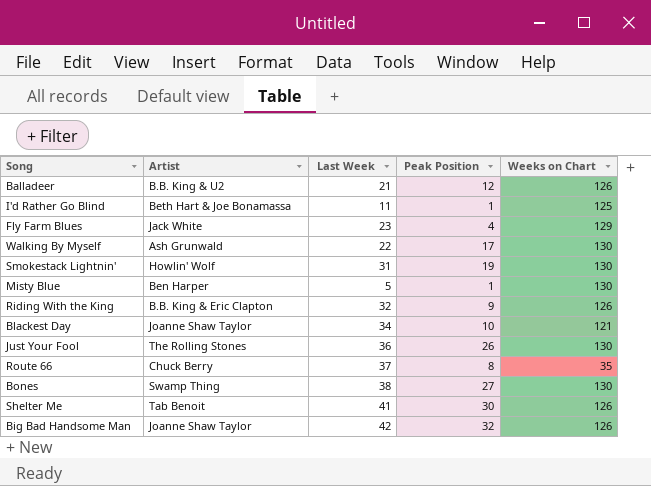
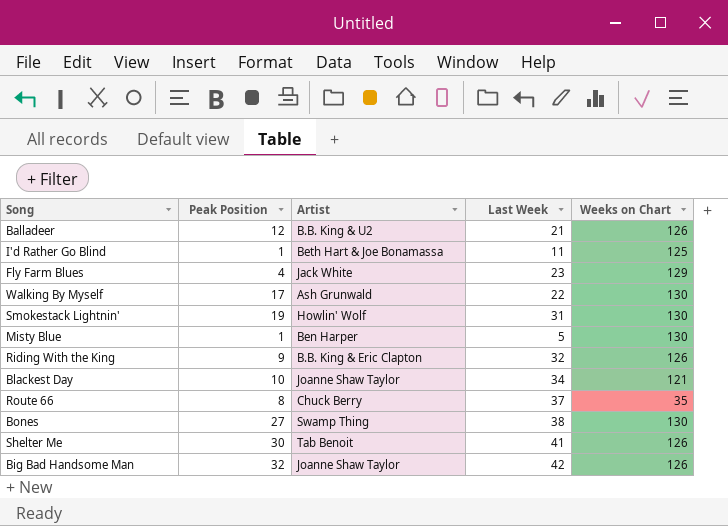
column Peak Position | position: 4 -> 2
row Just Your Fool: The Rolling Stones | 36 | 26 | 130 -> none

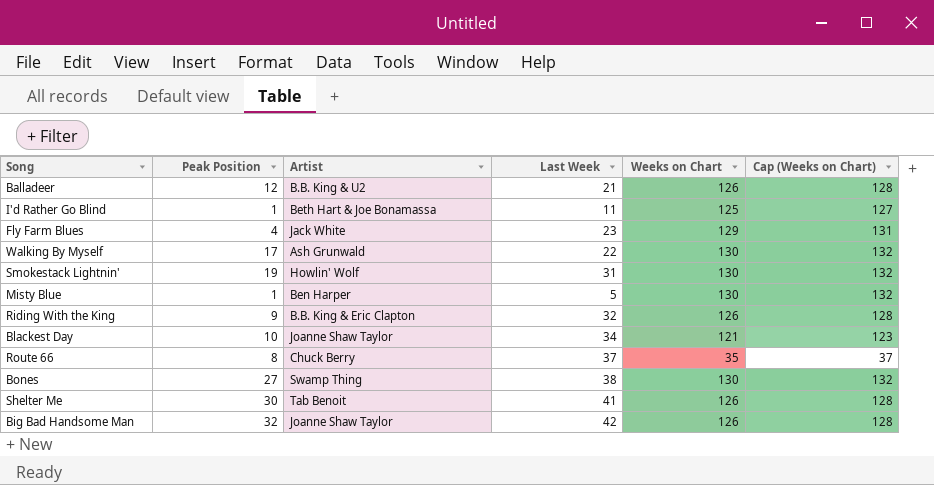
column Cap (Weeks on Chart) | formula: none -> [Weeks on Chart] + 2

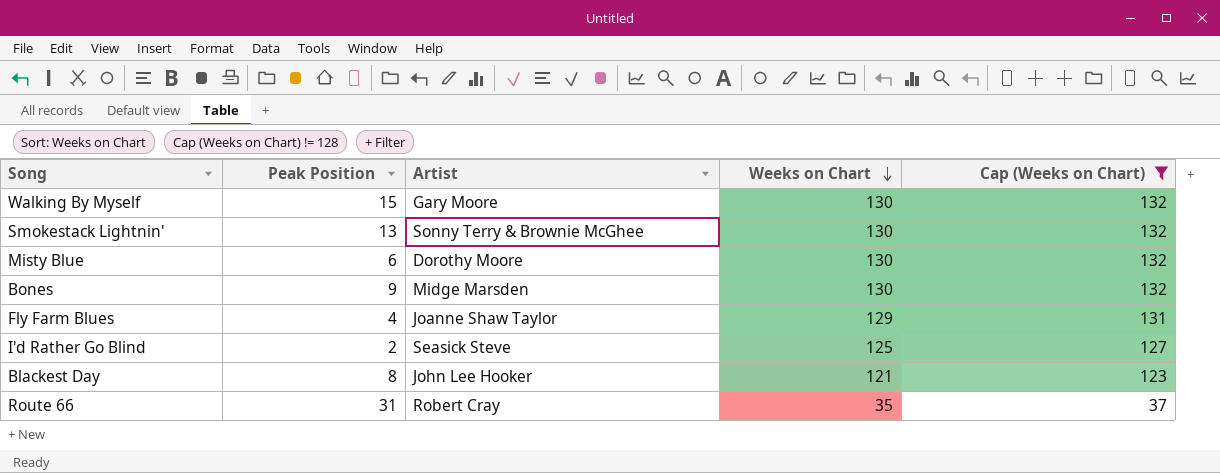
filter: none -> Cap (Weeks on Chart) != 128
row order: none -> Weeks on Chart descending
column Last Week | position: 4 -> none
Walking By Myself | Peak Position: 17 -> 15
Walking By Myself | Artist: Ash Grunwald -> Gary Moore
Smokestack Lightnin' | Peak Position: 19 -> 13
Smokestack Lightnin' | Artist: Howlin' Wolf -> Sonny Terry & Brownie McGhee
Misty Blue | Peak Position: 1 -> 6
Misty Blue | Artist: Ben Harper -> Dorothy Moore
Bones | Peak Position: 27 -> 9
Bones | Artist: Swamp Thing -> Midge Marsden
Fly Farm Blues | Artist: Jack White -> Joanne Shaw Taylor
I'd Rather Go Blind | Peak Position: 1 -> 2
I'd Rather Go Blind | Artist: Beth Hart & Joe Bonamassa -> Seasick Steve
Blackest Day | Peak Position: 10 -> 8
Blackest Day | Artist: Joanne Shaw Taylor -> John Lee Hooker
Route 66 | Peak Position: 8 -> 31
Route 66 | Artist: Chuck Berry -> Robert Cray

